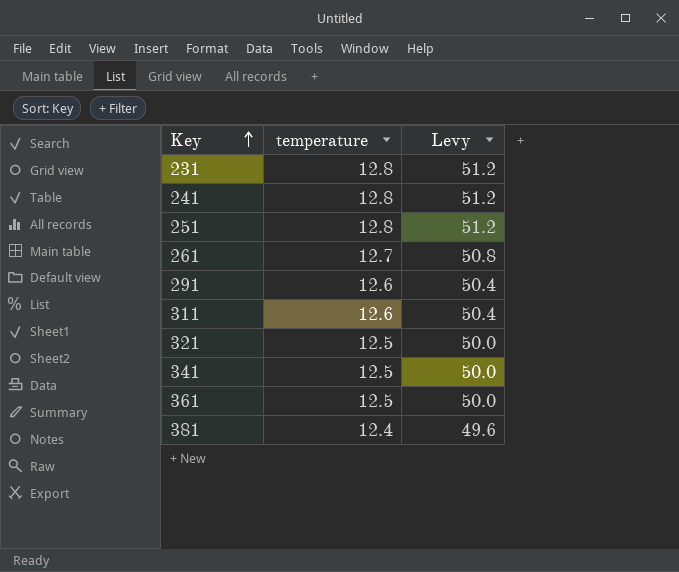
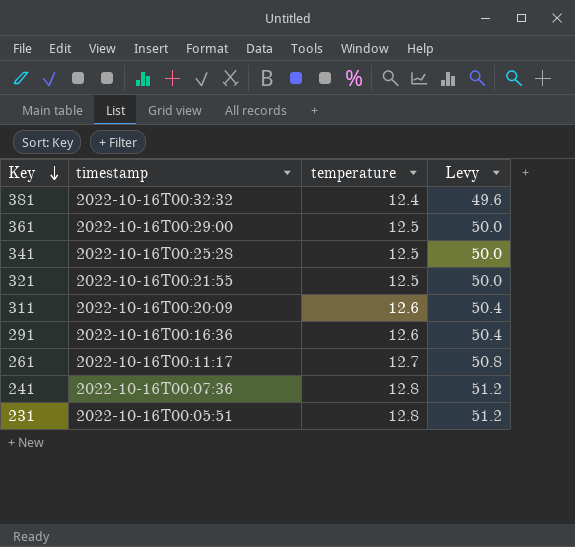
row order: Key ascending -> Key descending
column timestamp | position: none -> 2
row 251: 12.8 | 51.2 -> none

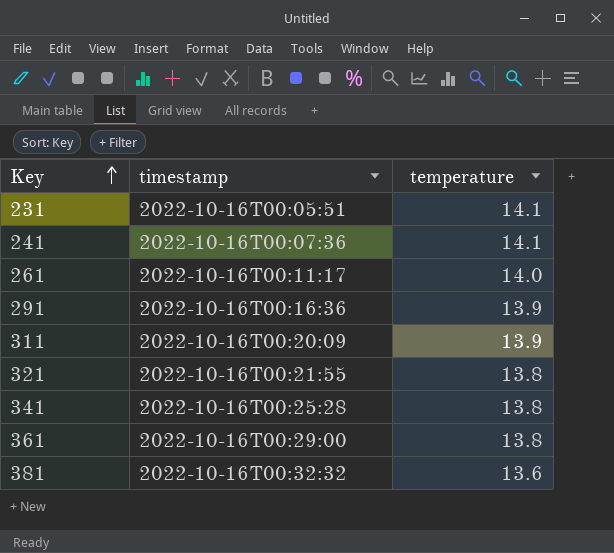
row order: Key descending -> Key ascending
column Levy | formula: [temperature] * 4 -> none
231 | temperature: 12.8 -> 14.1
241 | temperature: 12.8 -> 14.1
261 | temperature: 12.7 -> 14.0
291 | temperature: 12.6 -> 13.9
311 | temperature: 12.6 -> 13.9
321 | temperature: 12.5 -> 13.8
341 | temperature: 12.5 -> 13.8
361 | temperature: 12.5 -> 13.8
381 | temperature: 12.4 -> 13.6

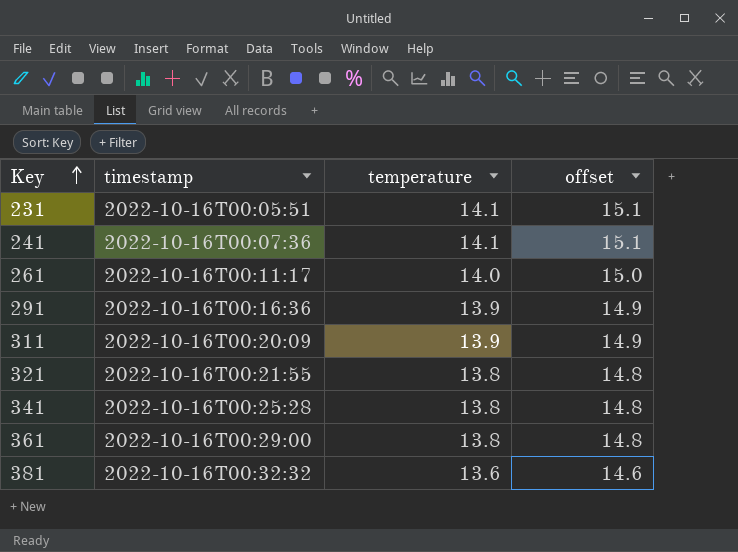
column offset | formula: none -> [temperature] + 1

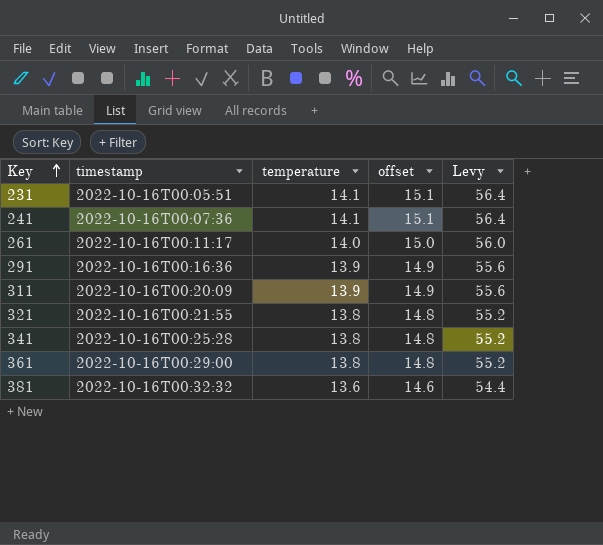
column Levy | formula: none -> [temperature] * 4

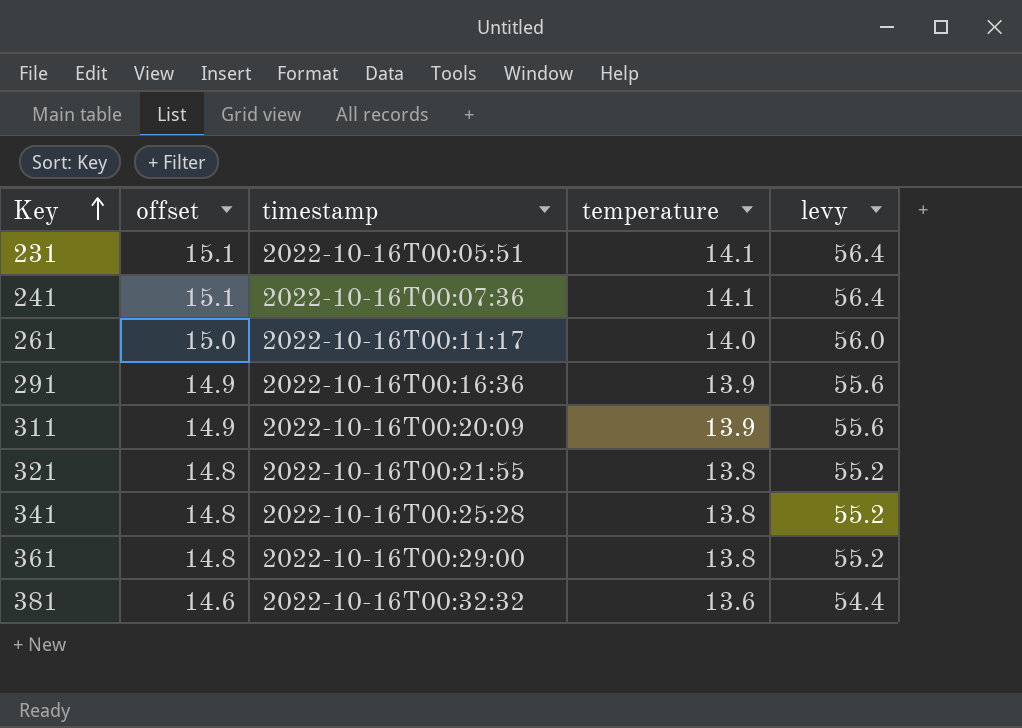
column offset | position: 4 -> 2
column name: Levy -> levy

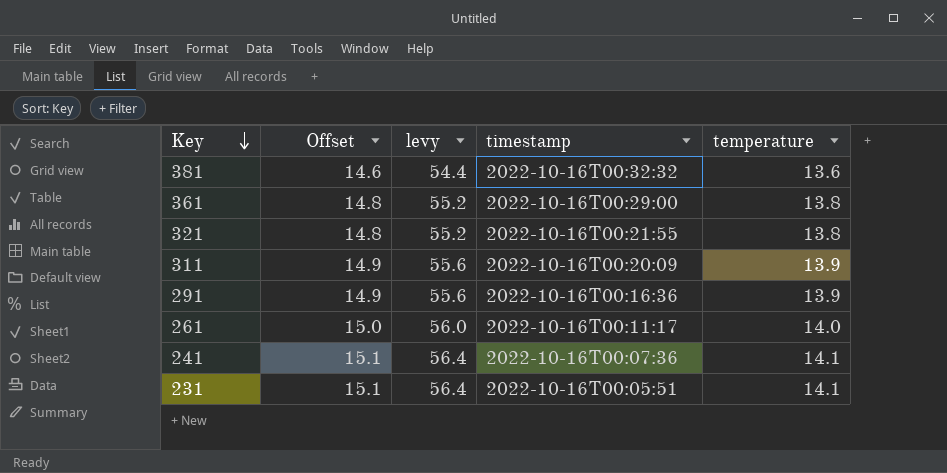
row order: Key ascending -> Key descending
column name: offset -> Offset
column levy | position: 5 -> 3
row 341: 14.8 | 2022-10-16T00:25:28 | 13.8 | 55.2 -> none

